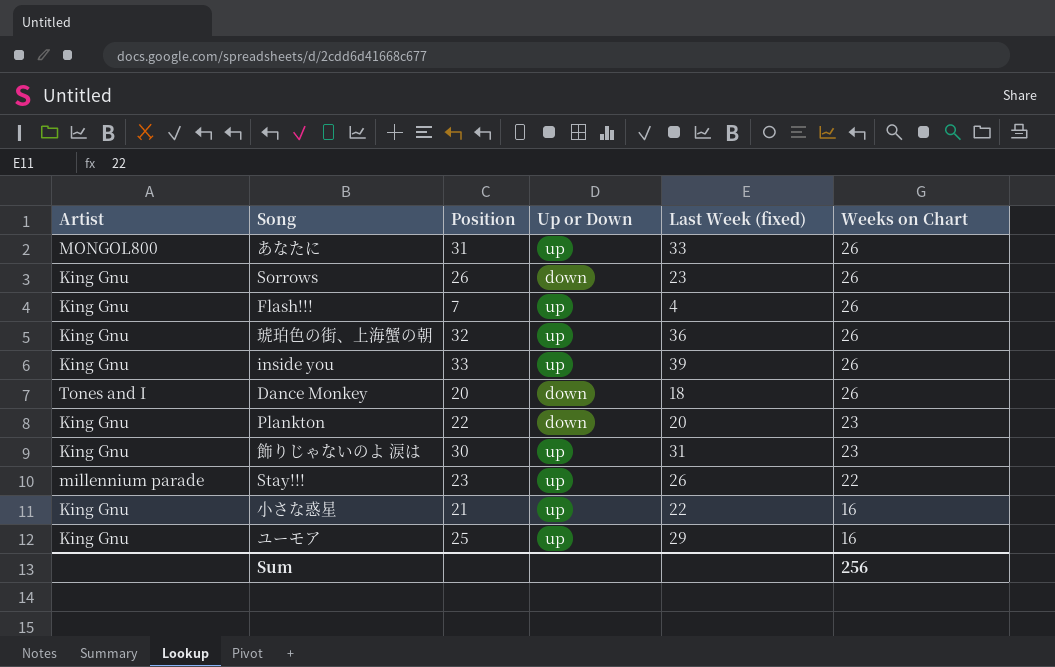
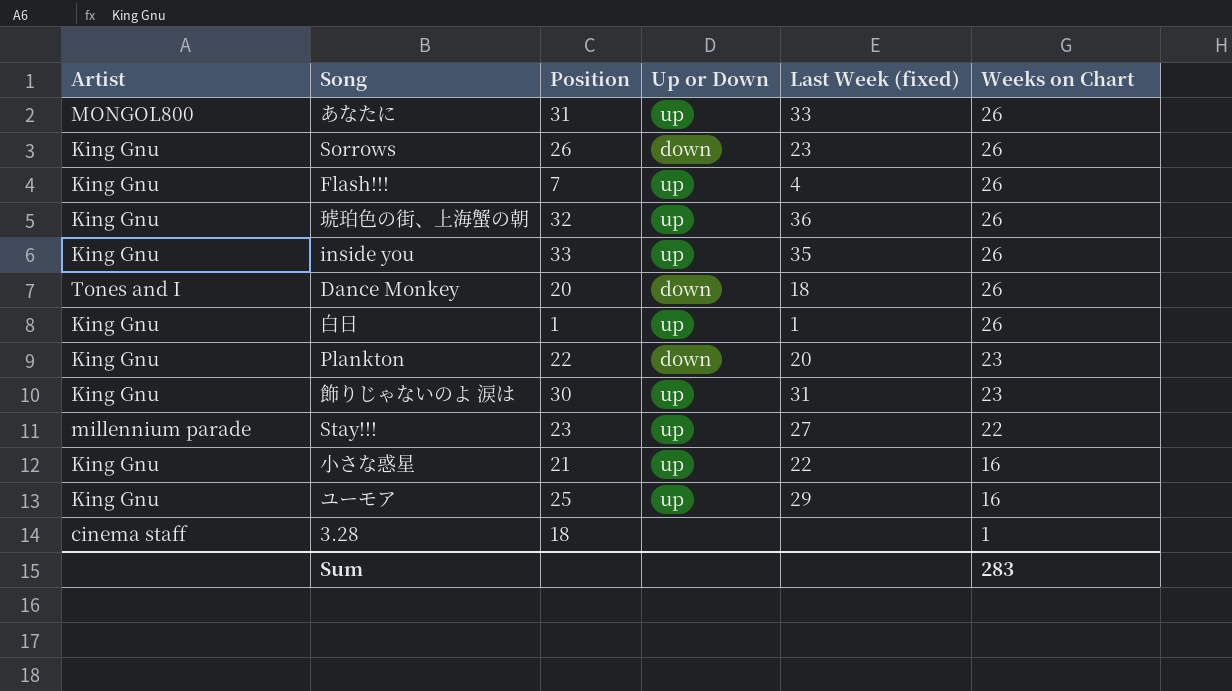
inside you | Last Week (fixed): 39 -> 35
row 白日: none -> King Gnu | 1 | up | 1 | 26
Stay!!! | Last Week (fixed): 26 -> 27
row 3.28: none -> cinema staff | 18 | none | none | 1
Sum | Weeks on Chart: 256 -> 283

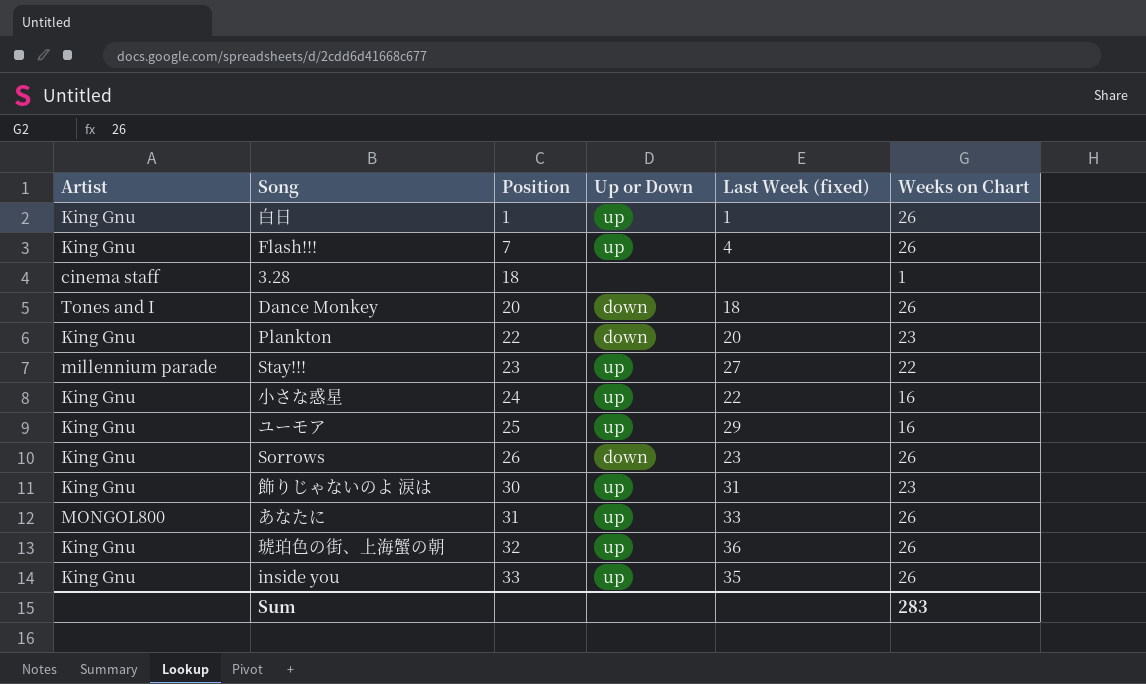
row order: Weeks on Chart descending -> Position ascending
小さな惑星 | Position: 21 -> 24

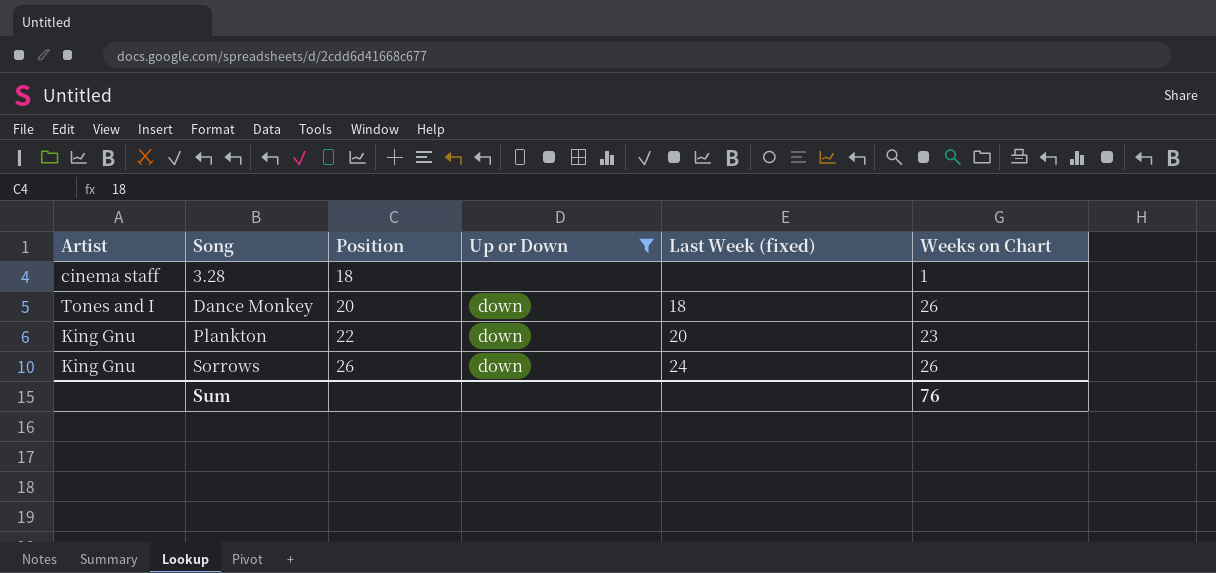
filter: none -> Up or Down != up
Sorrows | Last Week (fixed): 23 -> 24
Sum | Weeks on Chart: 283 -> 76

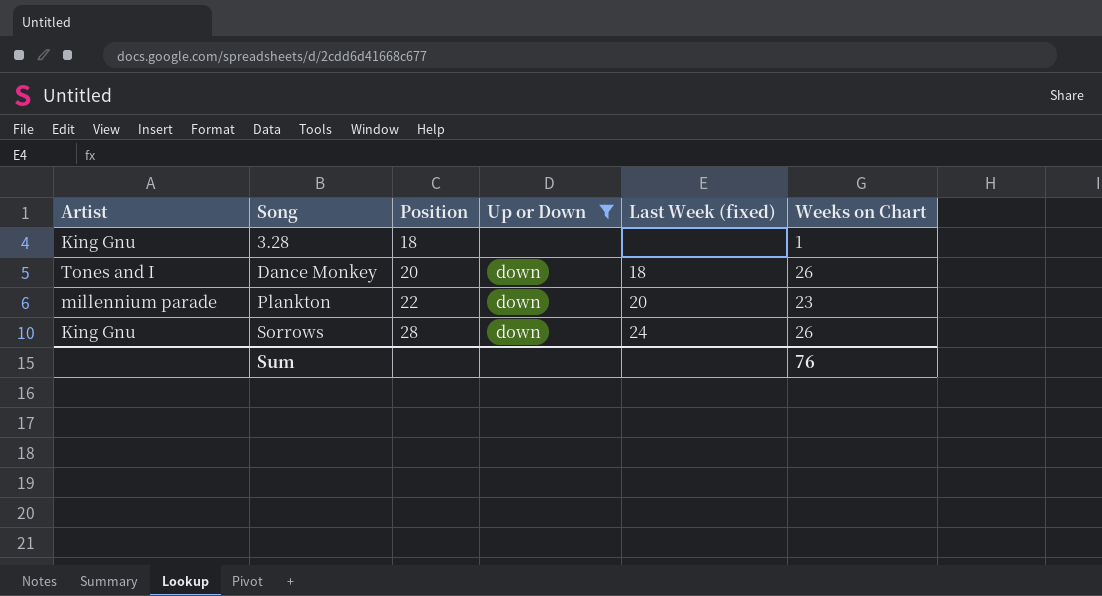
3.28 | Artist: cinema staff -> King Gnu
Plankton | Artist: King Gnu -> millennium parade
Sorrows | Position: 26 -> 28

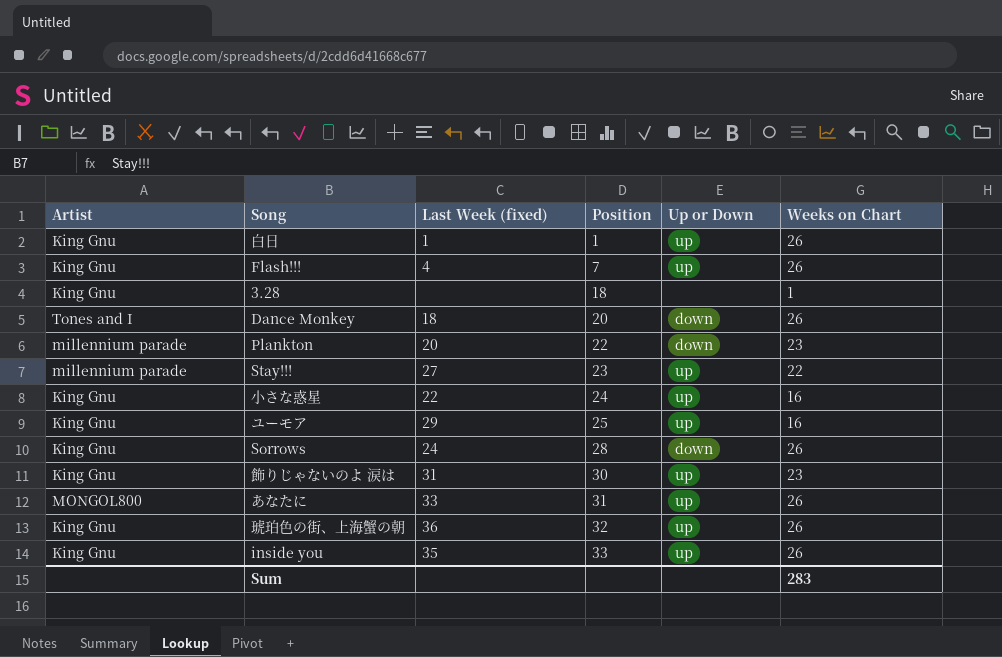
filter: Up or Down != up -> none
column Last Week (fixed) | position: 5 -> 3
Sum | Weeks on Chart: 76 -> 283

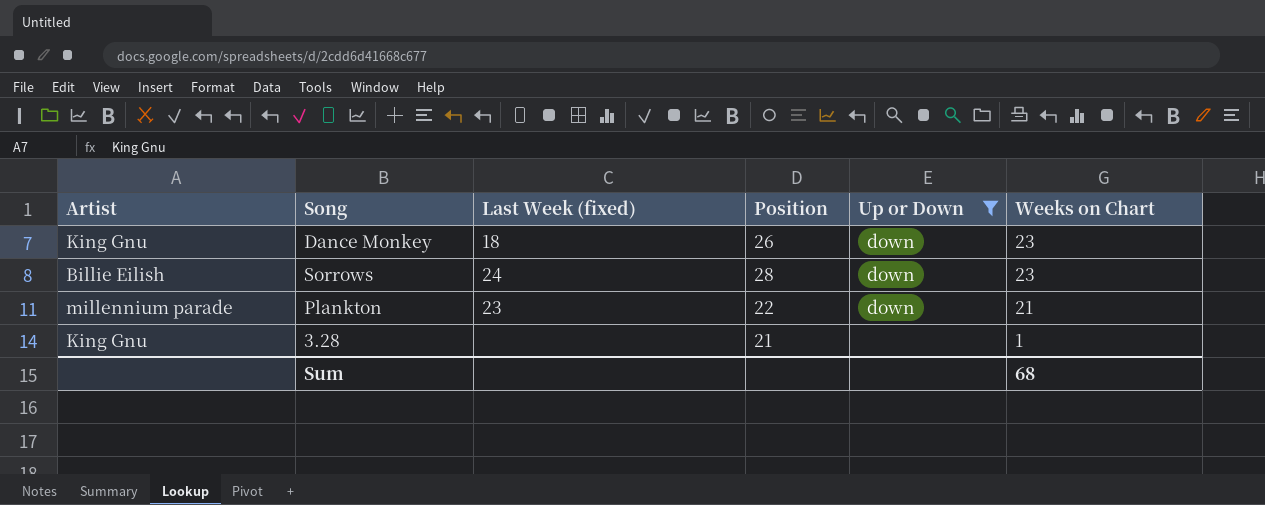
filter: none -> Up or Down != up
row order: Position ascending -> Weeks on Chart descending
Dance Monkey | Artist: Tones and I -> King Gnu
Dance Monkey | Position: 20 -> 26
Dance Monkey | Weeks on Chart: 26 -> 23
Sorrows | Artist: King Gnu -> Billie Eilish
Sorrows | Weeks on Chart: 26 -> 23
Plankton | Last Week (fixed): 20 -> 23
Plankton | Weeks on Chart: 23 -> 21
3.28 | Position: 18 -> 21
Sum | Weeks on Chart: 283 -> 68

